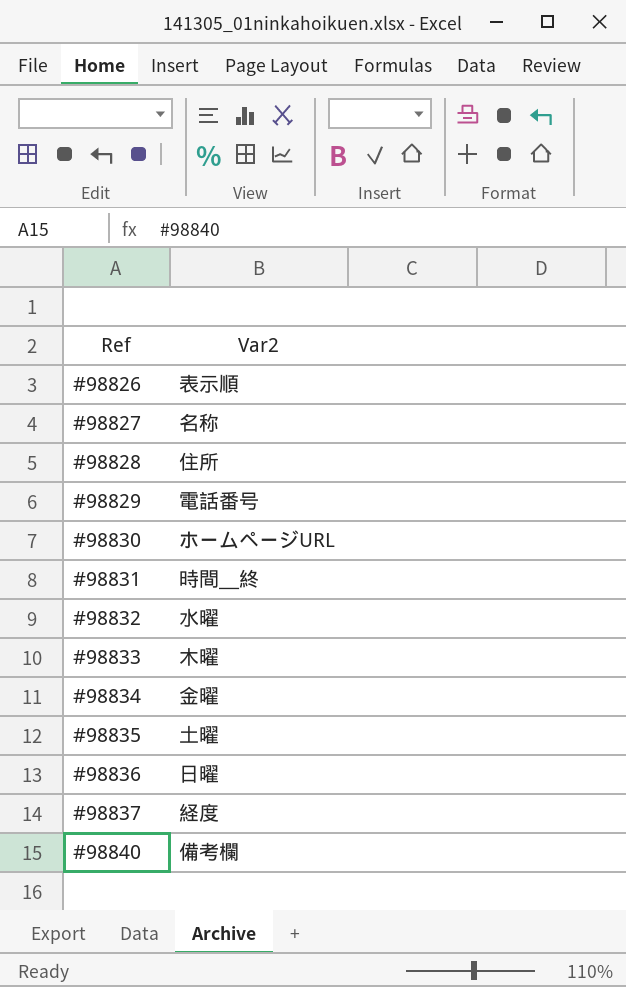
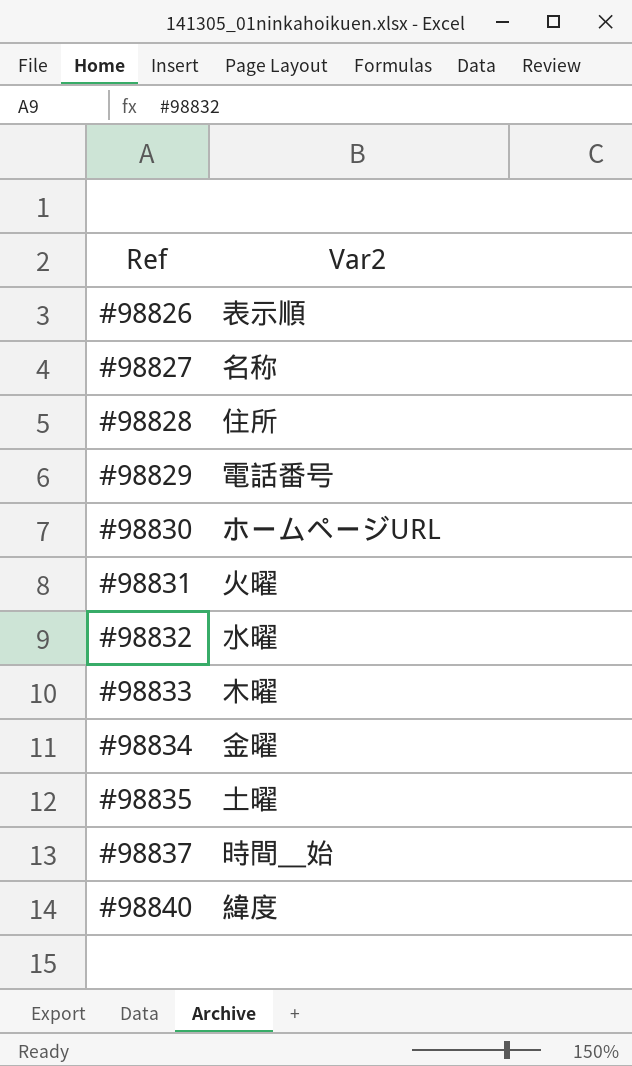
row #98836: 日曜 -> none
#98831 | Var2: 時間＿終 -> 火曜
#98837 | Var2: 経度 -> 時間＿始
#98840 | Var2: 備考欄 -> 緯度

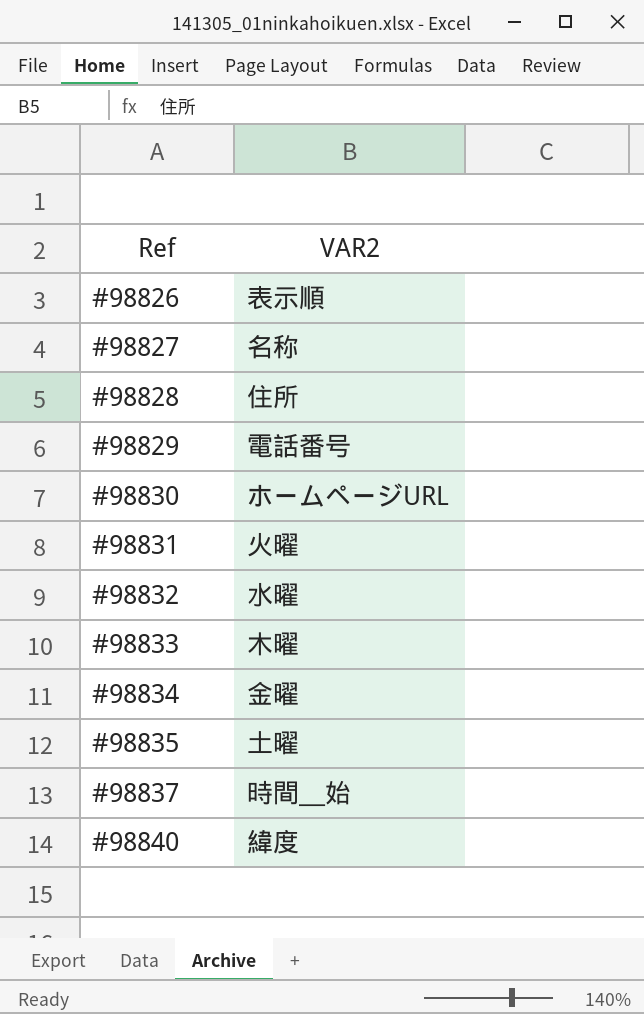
column name: Var2 -> VAR2

